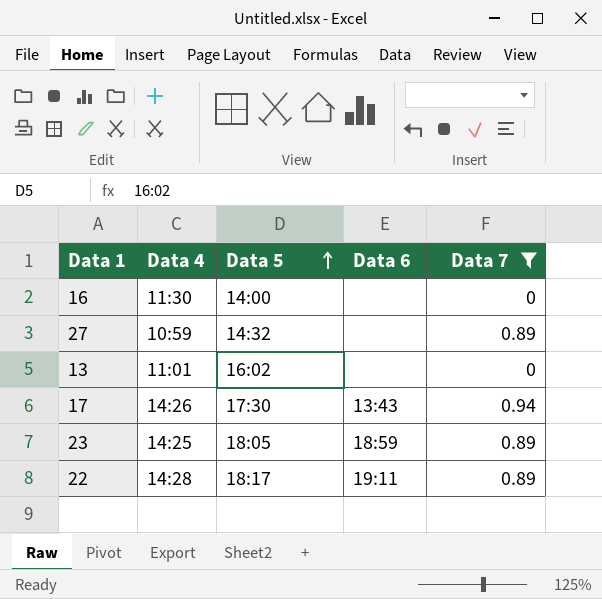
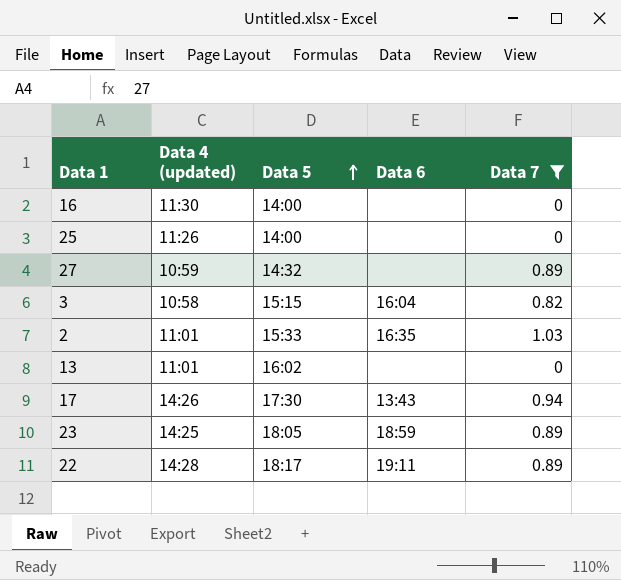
column name: Data 4 -> Data 4 (updated)
row 25: none -> 11:26 | 14:00 | none | 0
row 3: none -> 10:58 | 15:15 | 16:04 | 0.82
row 2: none -> 11:01 | 15:33 | 16:35 | 1.03

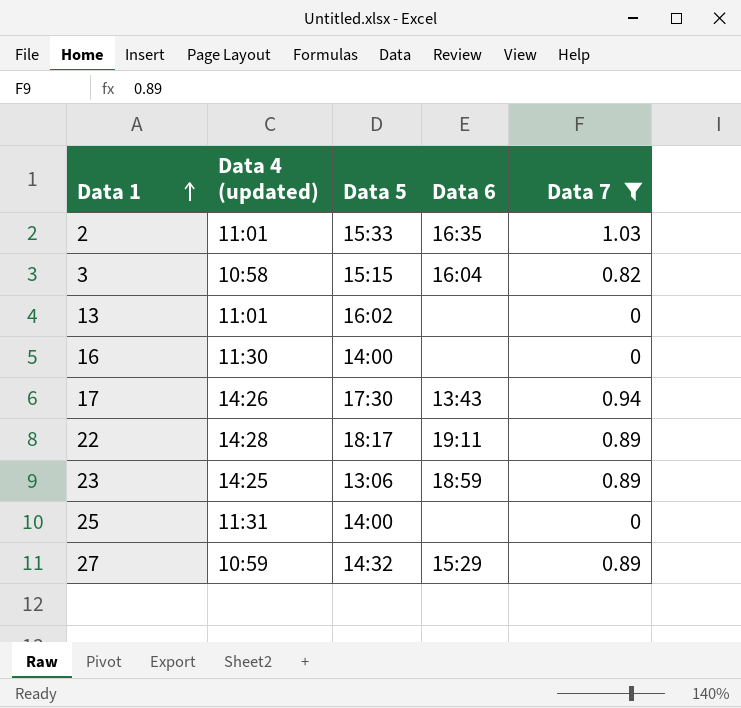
row order: Data 5 ascending -> Data 1 ascending
23 | Data 5: 18:05 -> 13:06
25 | Data 4 (updated): 11:26 -> 11:31
27 | Data 6: none -> 15:29

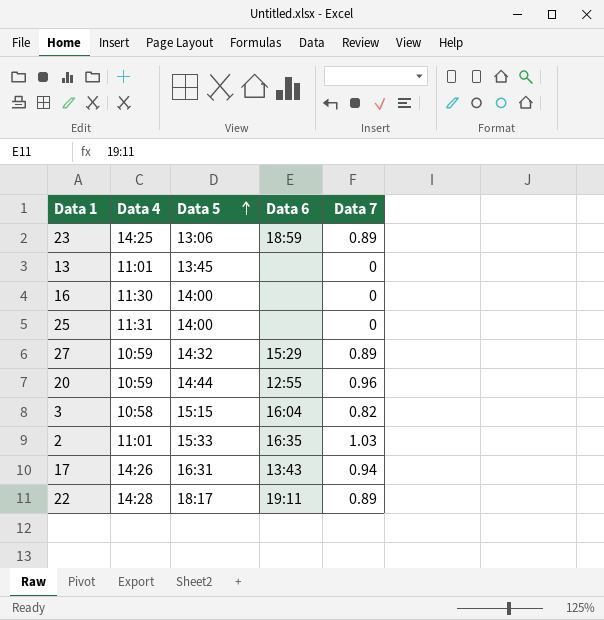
filter: Data 7 != 0.96 -> none
row order: Data 1 ascending -> Data 5 ascending
column name: Data 4 (updated) -> Data 4
13 | Data 5: 16:02 -> 13:45
17 | Data 5: 17:30 -> 16:31

